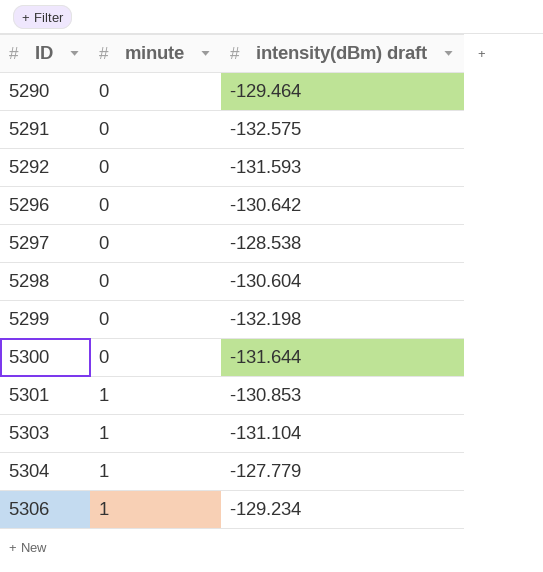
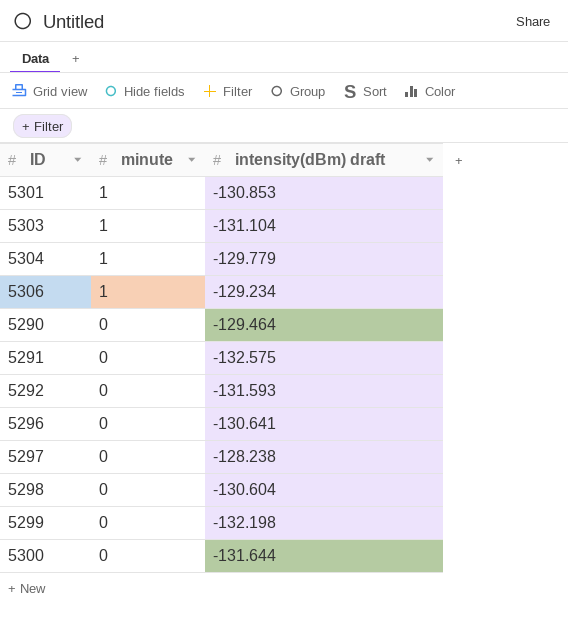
row order: ID ascending -> minute descending
5304 | intensity(dBm) draft: -127.779 -> -129.779
5296 | intensity(dBm) draft: -130.642 -> -130.641
5297 | intensity(dBm) draft: -128.538 -> -128.238

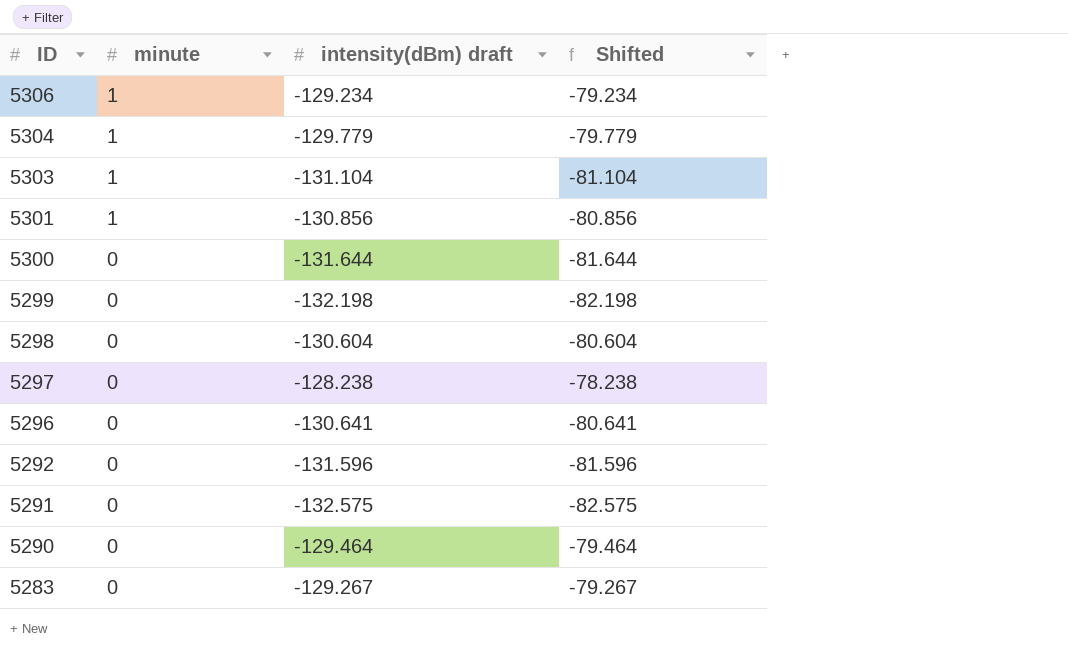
row order: minute descending -> ID descending
column Shifted | formula: none -> [intensity(dBm) draft] + 50
5301 | intensity(dBm) draft: -130.853 -> -130.856
5292 | intensity(dBm) draft: -131.593 -> -131.596
row 5283: none -> 0 | -129.267 | -79.267

